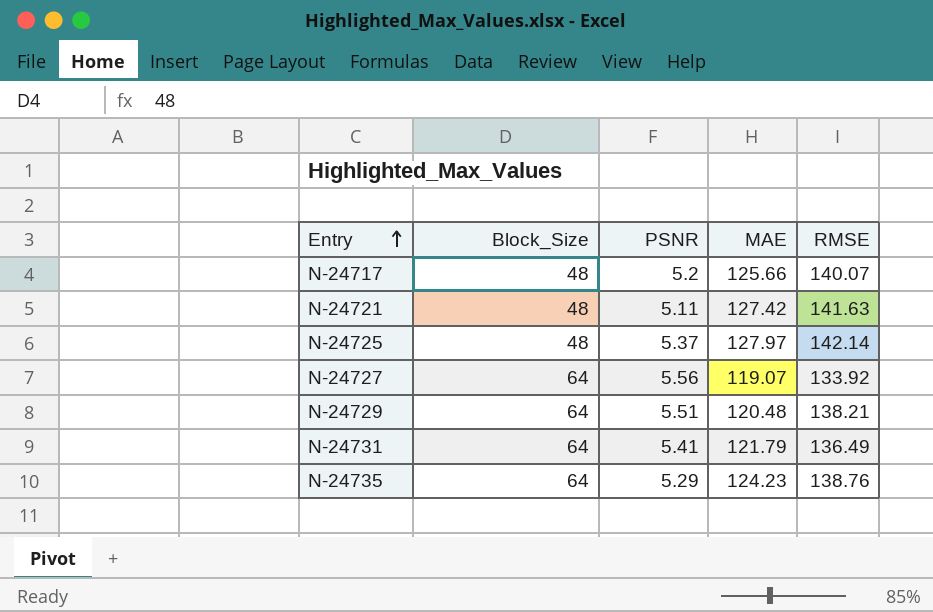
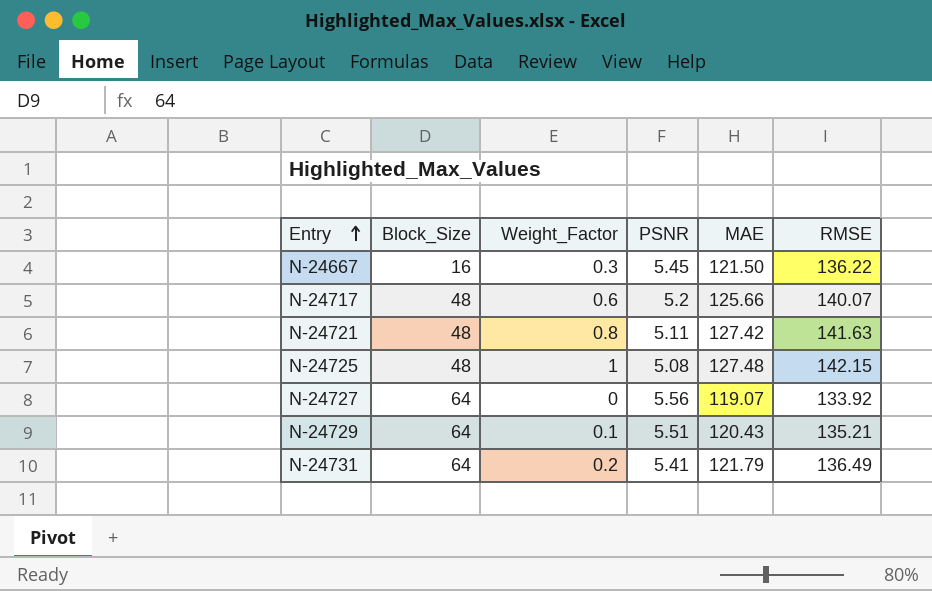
column Weight_Factor | position: none -> 3
row N-24735: 64 | 5.29 | 124.23 | 138.76 -> none
row N-24667: none -> 16 | 0.3 | 5.45 | 121.50 | 136.22
N-24725 | PSNR: 5.37 -> 5.08
N-24725 | MAE: 127.97 -> 127.48
N-24725 | RMSE: 142.14 -> 142.15
N-24729 | MAE: 120.48 -> 120.43
N-24729 | RMSE: 138.21 -> 135.21

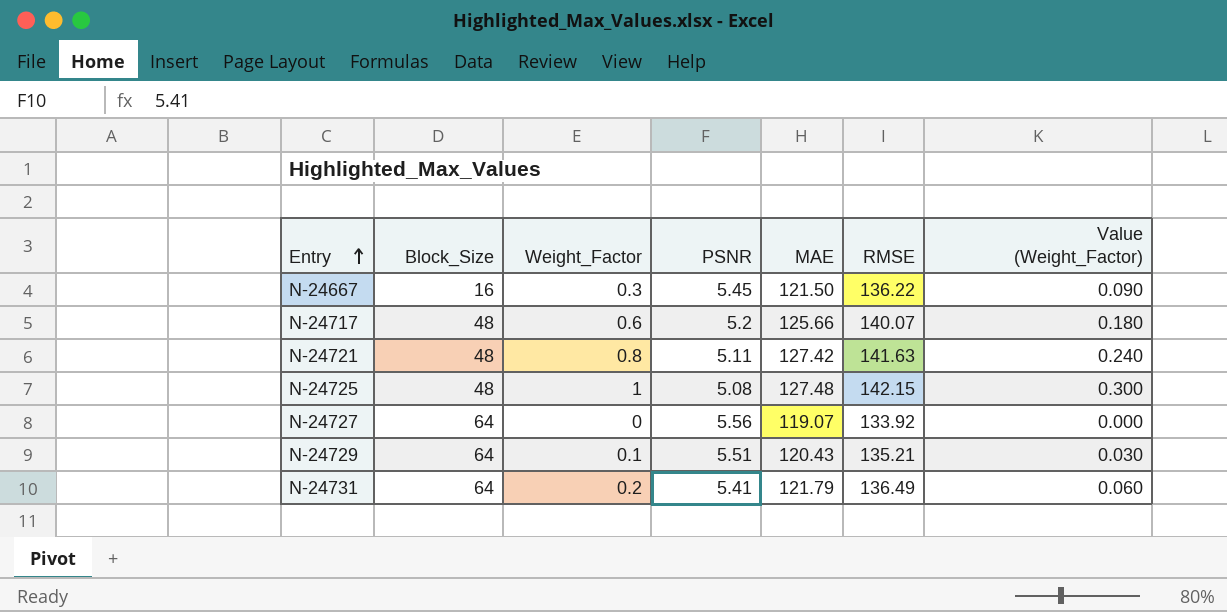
column Value (Weight_Factor) | formula: none -> [Weight_Factor] * 0.3

